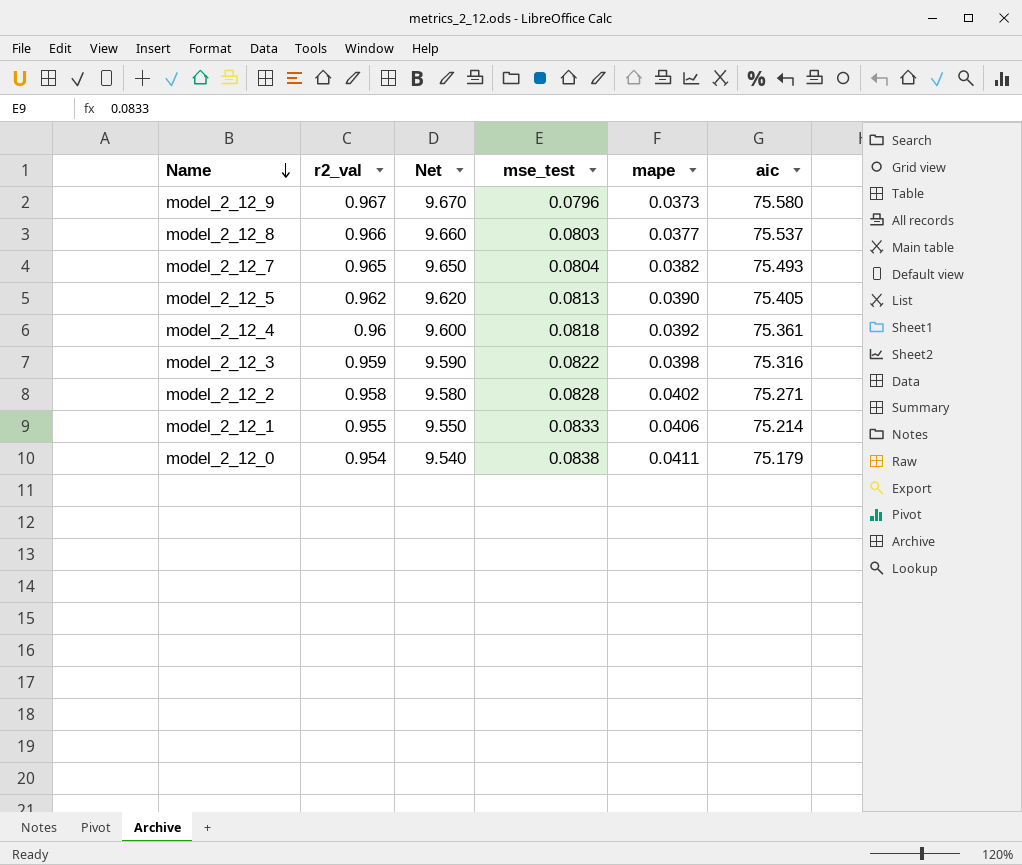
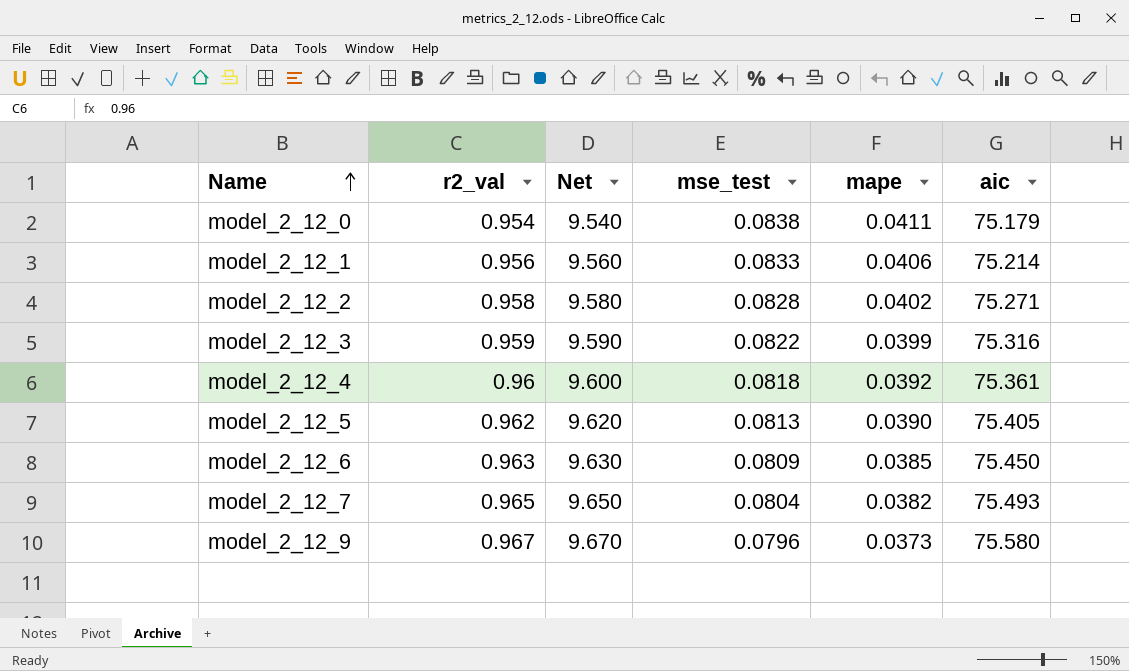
row order: Name descending -> Name ascending
row model_2_12_8: 0.966 | 9.660 | 0.0803 | 0.0377 | 75.537 -> none
model_2_12_1 | r2_val: 0.955 -> 0.956
model_2_12_1 | Net: 9.550 -> 9.560
model_2_12_3 | mape: 0.0398 -> 0.0399
row model_2_12_6: none -> 0.963 | 9.630 | 0.0809 | 0.0385 | 75.450

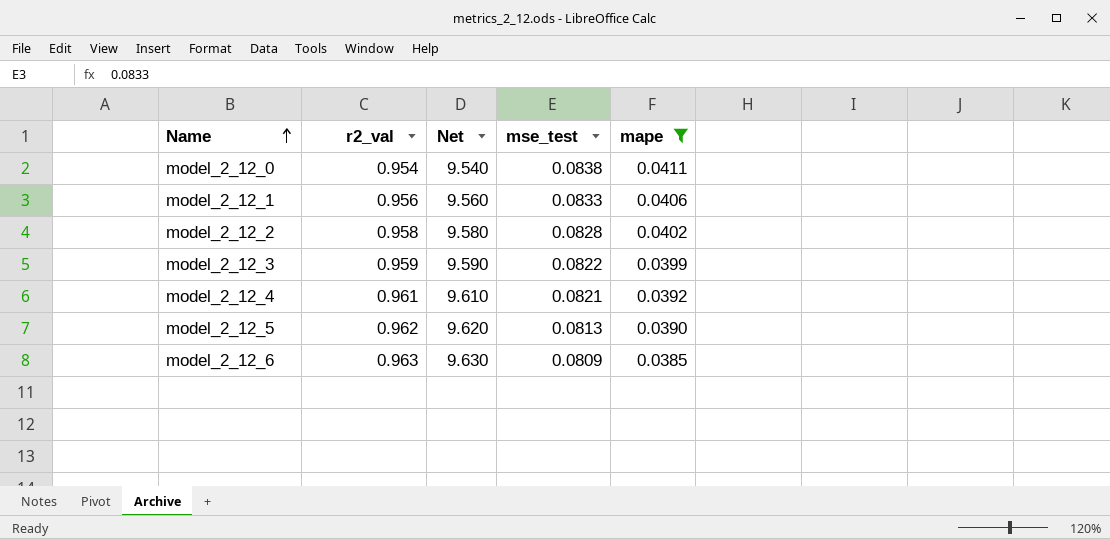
filter: none -> mape >= 0.0385
column aic | position: 6 -> none
model_2_12_4 | r2_val: 0.96 -> 0.961
model_2_12_4 | Net: 9.600 -> 9.610
model_2_12_4 | mse_test: 0.0818 -> 0.0821

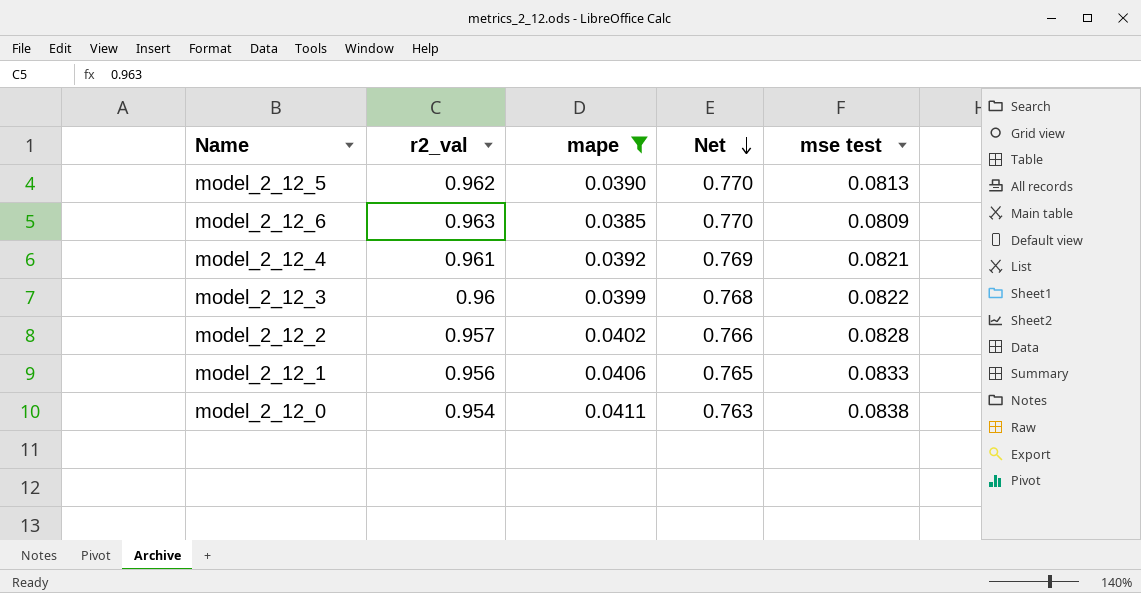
row order: Name ascending -> Net descending
column mape | position: 5 -> 3
column Net | formula: [r2_val] * 10 -> [r2_val] * 0.8
column name: mse_test -> mse test
model_2_12_3 | r2_val: 0.959 -> 0.96
model_2_12_2 | r2_val: 0.958 -> 0.957

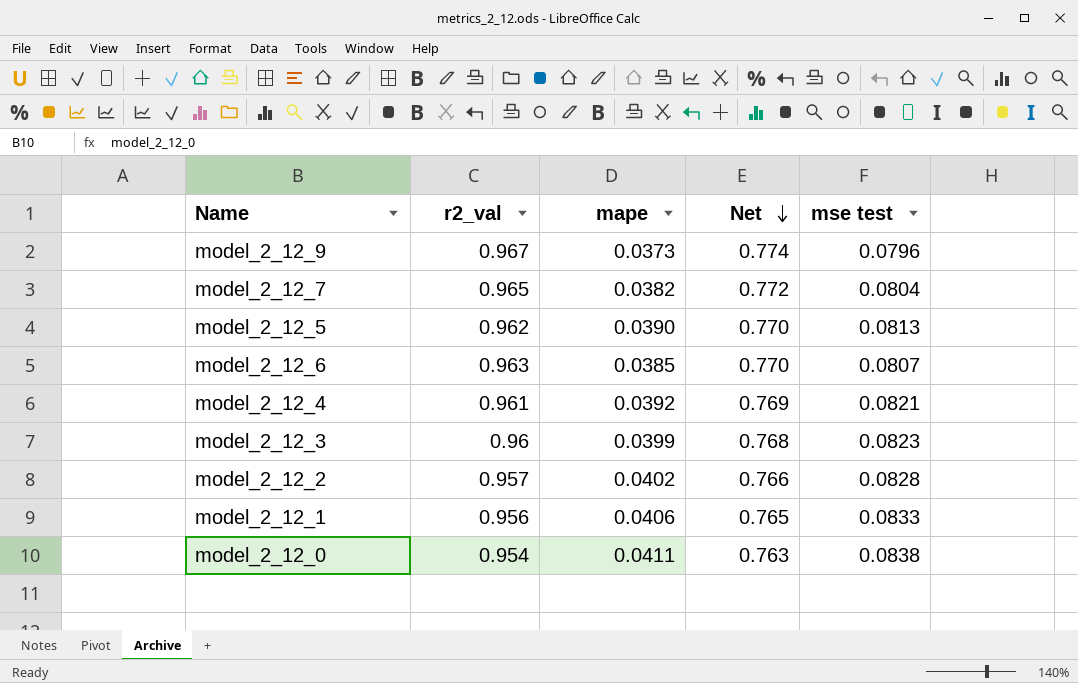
filter: mape >= 0.0385 -> none
model_2_12_6 | mse test: 0.0809 -> 0.0807
model_2_12_3 | mse test: 0.0822 -> 0.0823

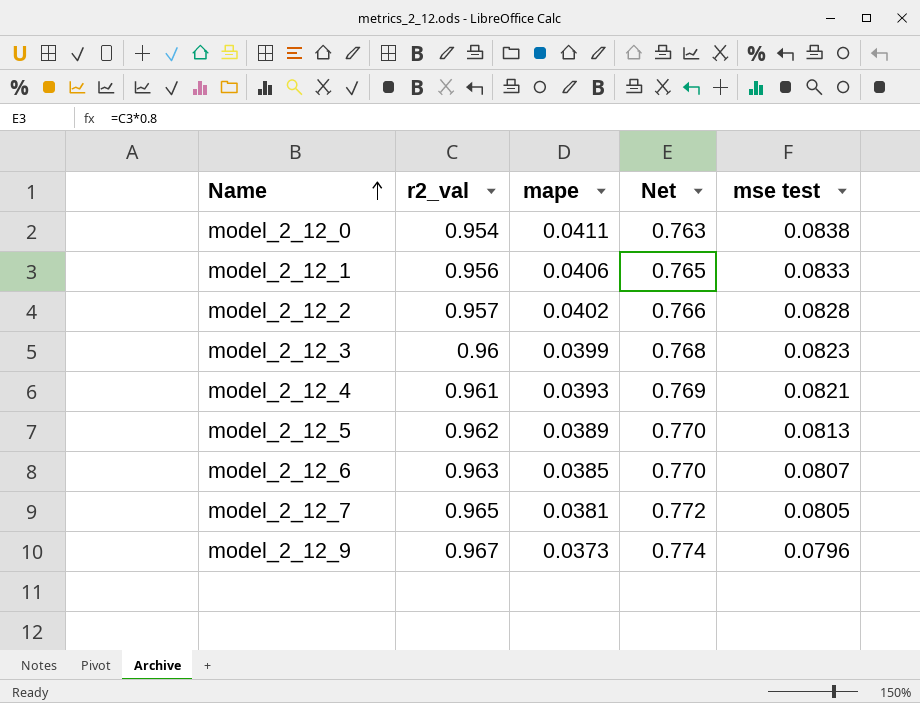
row order: Net descending -> Name ascending
model_2_12_4 | mape: 0.0392 -> 0.0393
model_2_12_5 | mape: 0.0390 -> 0.0389
model_2_12_7 | mape: 0.0382 -> 0.0381
model_2_12_7 | mse test: 0.0804 -> 0.0805

